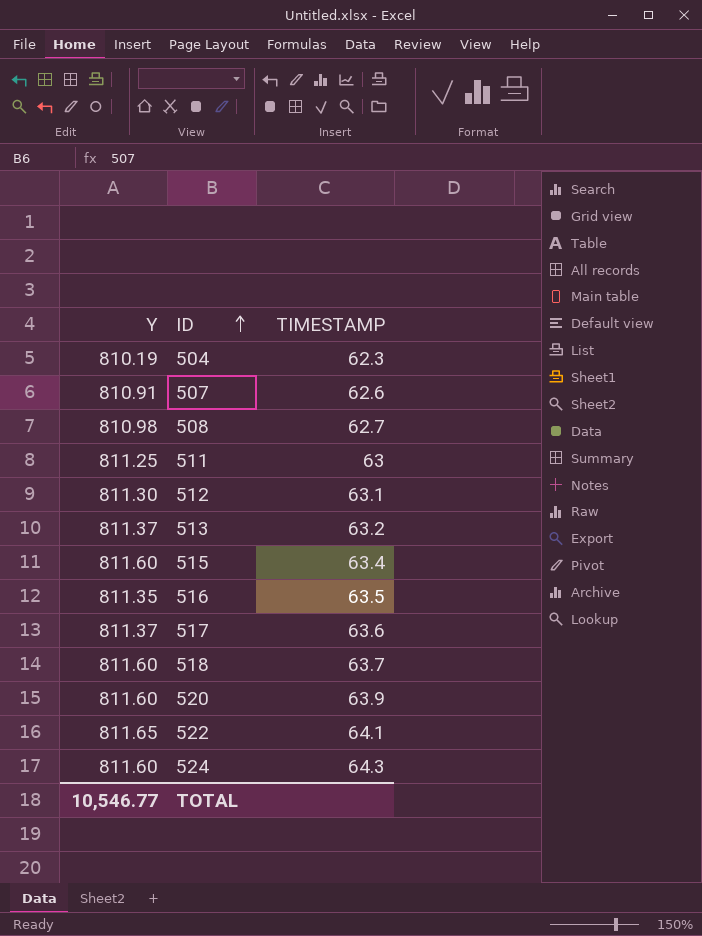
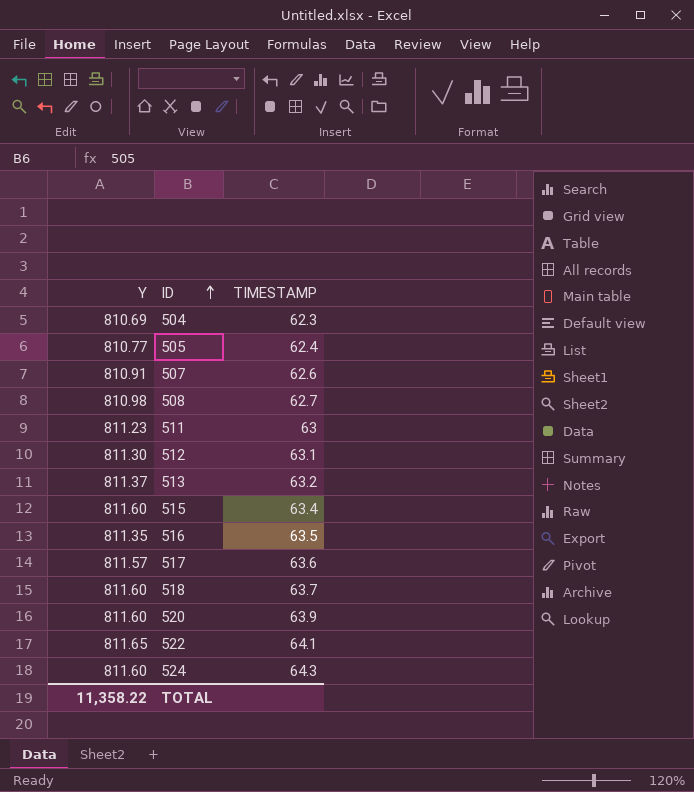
504 | Y: 810.19 -> 810.69
row 505: none -> 810.77 | 62.4
511 | Y: 811.25 -> 811.23
517 | Y: 811.37 -> 811.57
TOTAL | Y: 10,546.77 -> 11,358.22

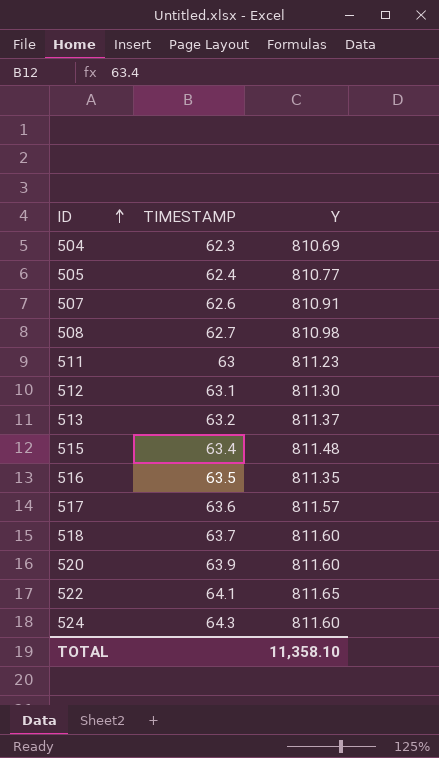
column Y | position: 1 -> 3
515 | Y: 811.60 -> 811.48
TOTAL | Y: 11,358.22 -> 11,358.10

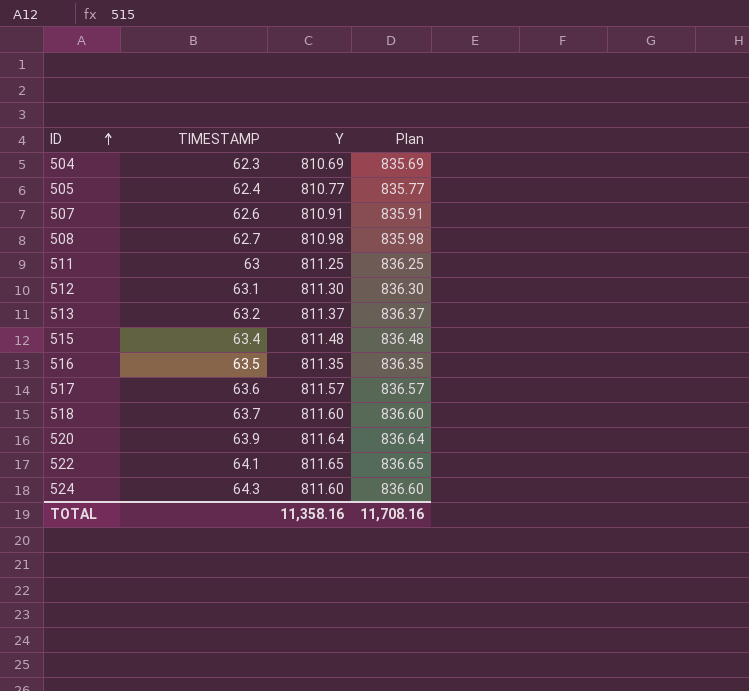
column Plan | formula: none -> [Y] + 25
511 | Y: 811.23 -> 811.25
520 | Y: 811.60 -> 811.64
TOTAL | Y: 11,358.10 -> 11,358.16

